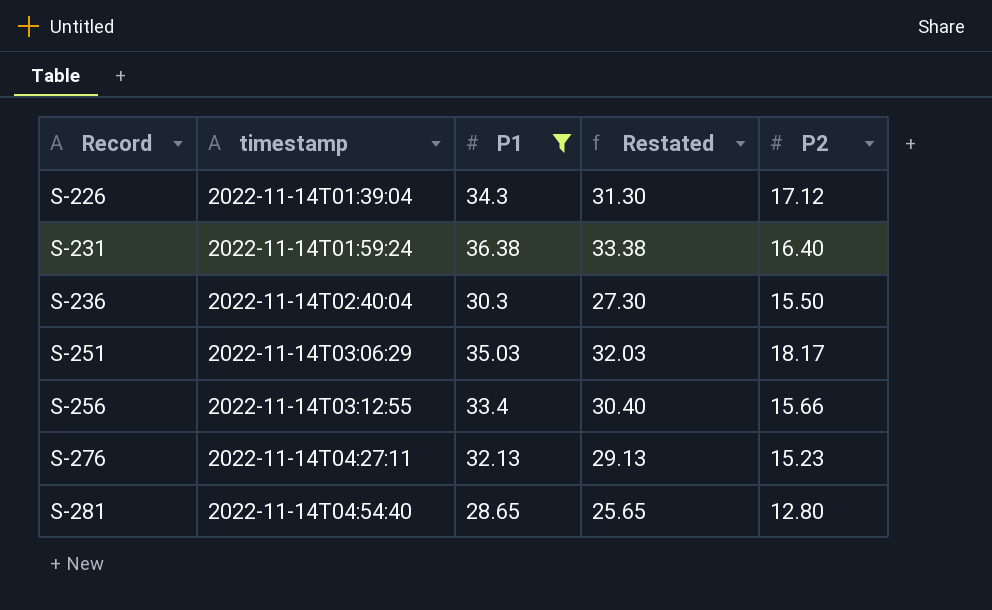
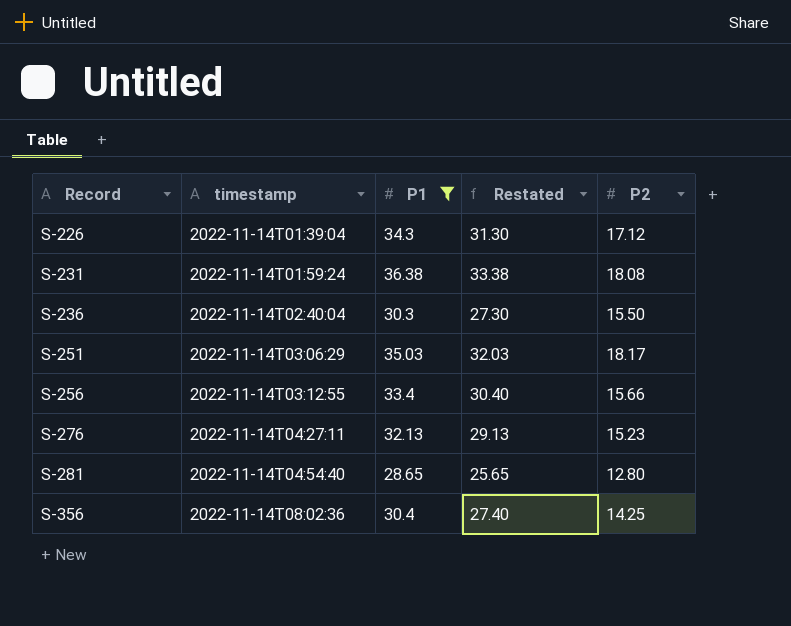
S-231 | P2: 16.40 -> 18.08
row S-356: none -> 2022-11-14T08:02:36 | 30.4 | 27.40 | 14.25

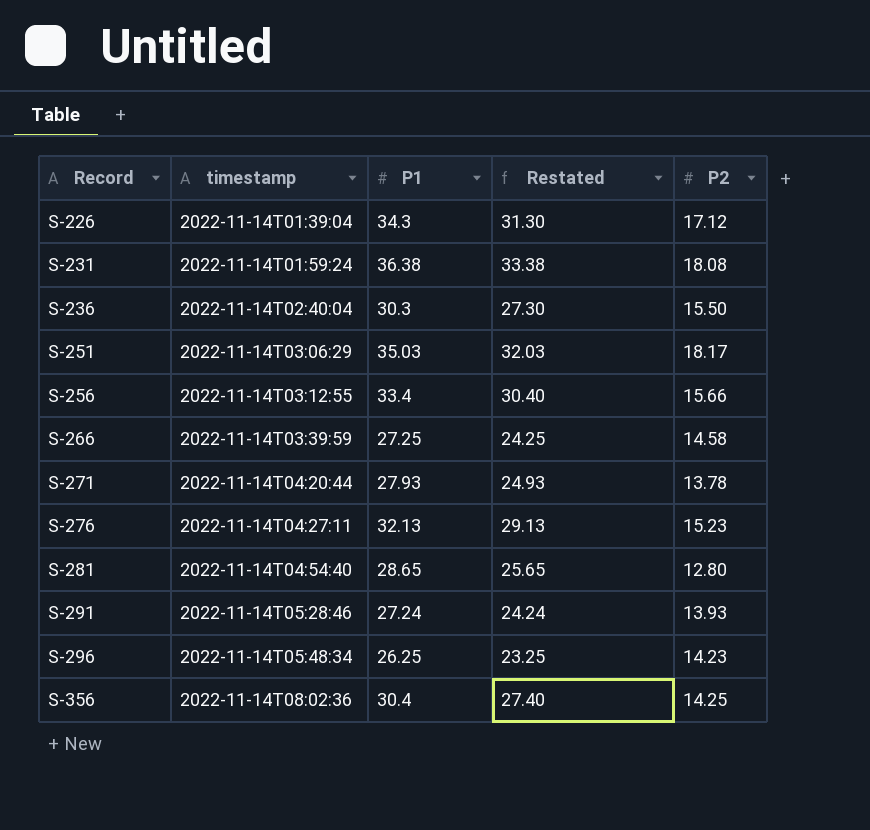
filter: P1 >= 28.65 -> none

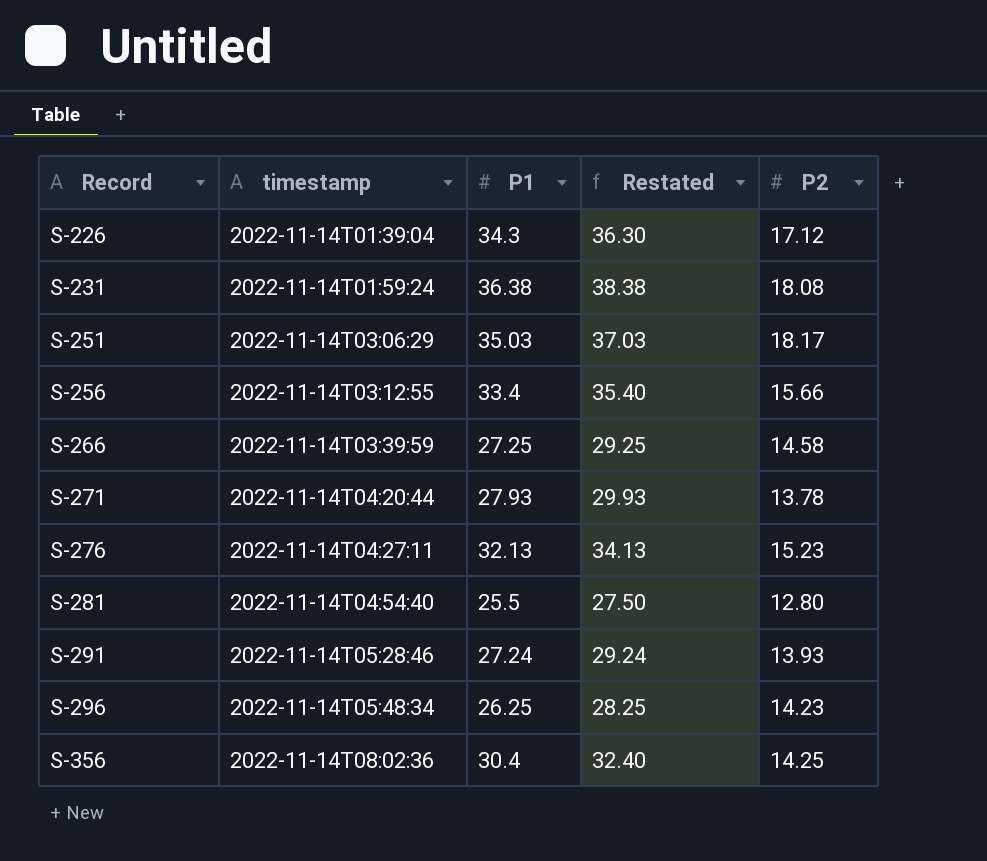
column Restated | formula: [P1] - 3 -> [P1] + 2
row S-236: 2022-11-14T02:40:04 | 30.3 | 27.30 | 15.50 -> none
S-281 | P1: 28.65 -> 25.5

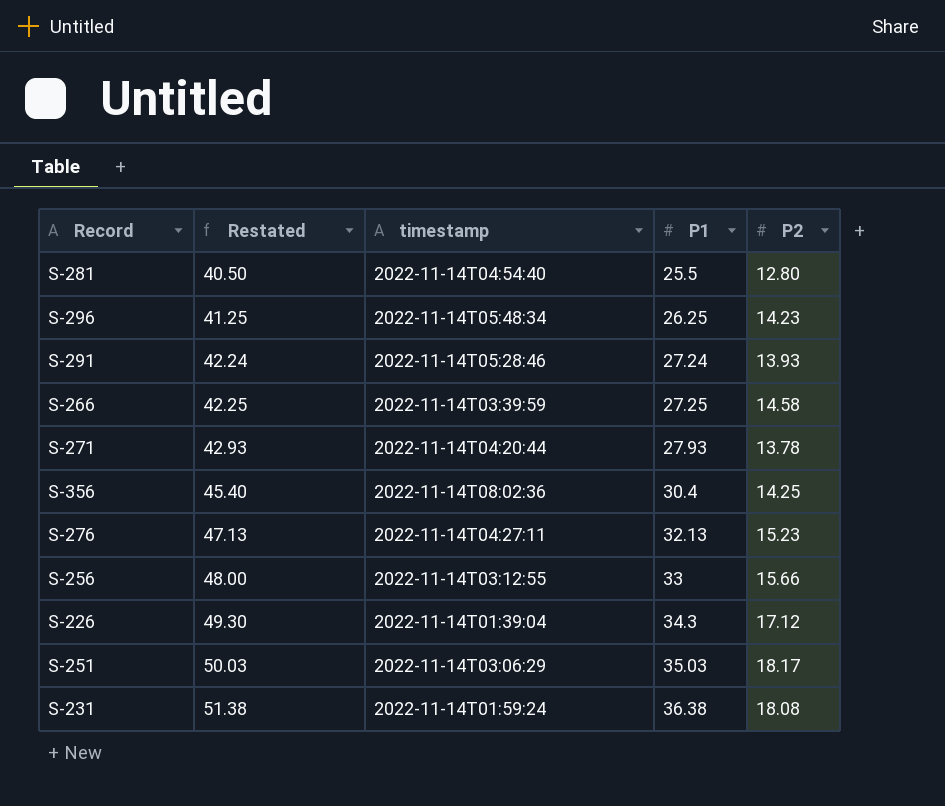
row order: Record ascending -> Restated ascending
column Restated | formula: [P1] + 2 -> [P1] + 15
column Restated | position: 4 -> 2
S-256 | P1: 33.4 -> 33

